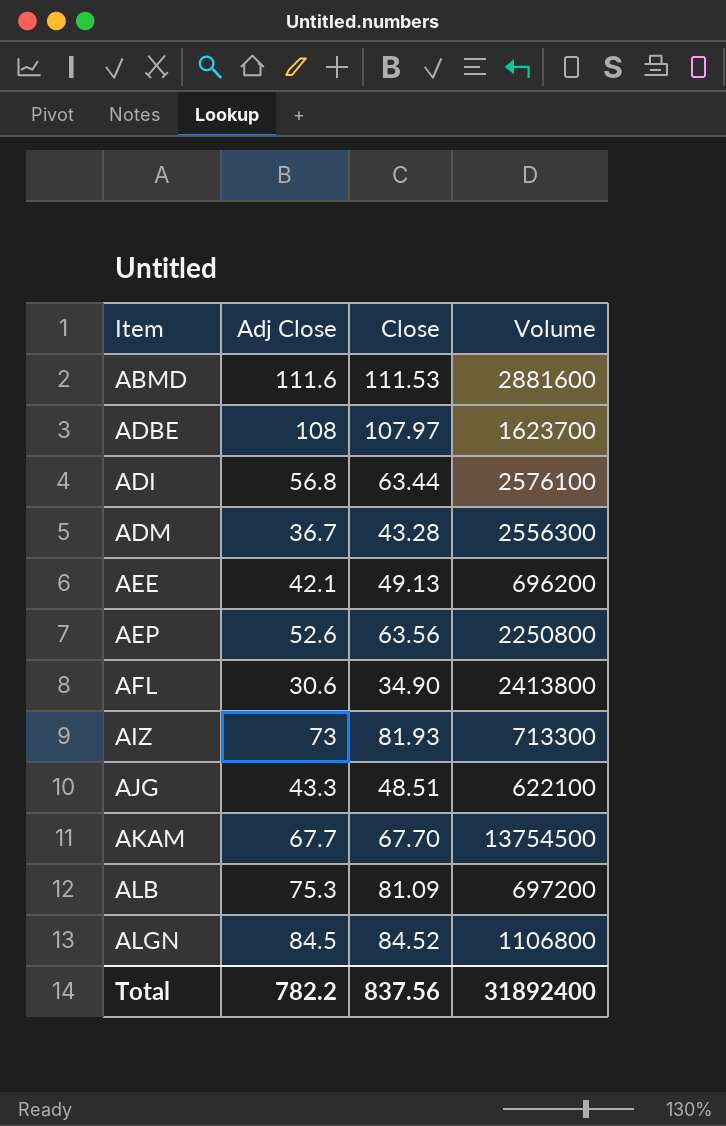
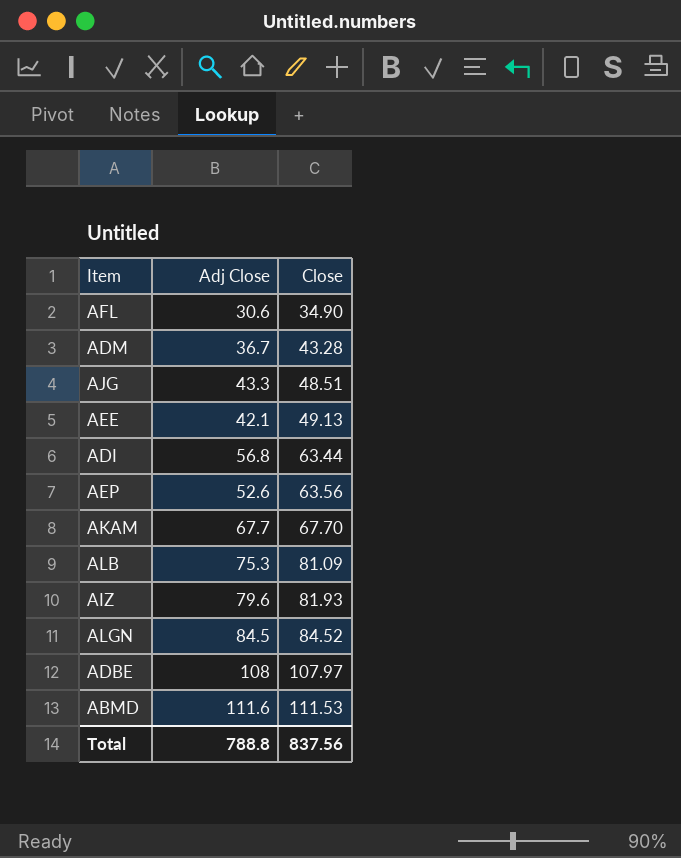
row order: Item ascending -> Close ascending
column Volume | position: 4 -> none
AIZ | Adj Close: 73 -> 79.6
Total | Adj Close: 782.2 -> 788.8

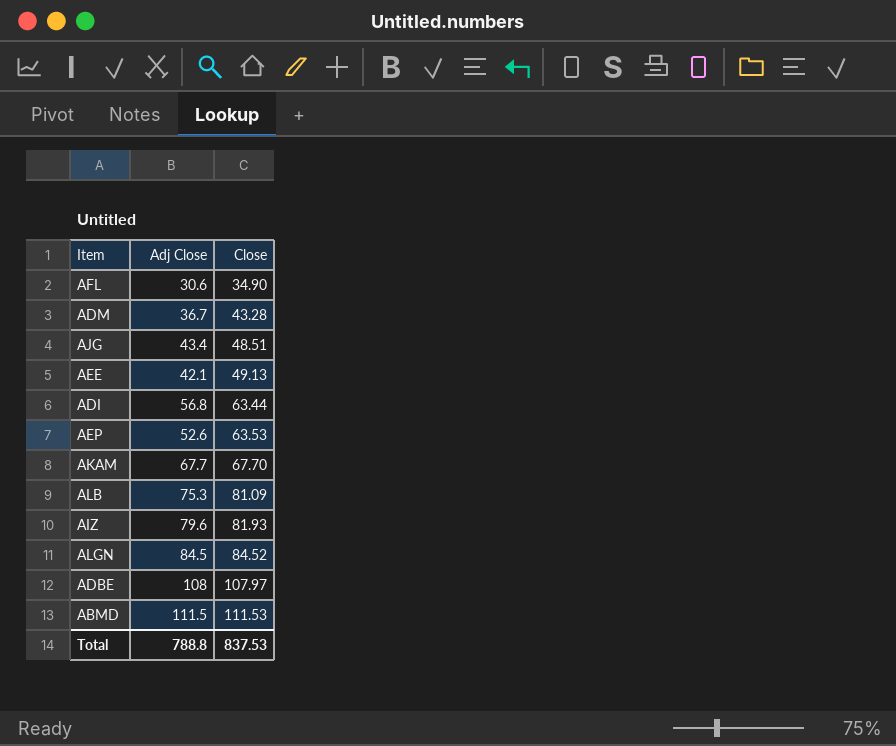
AJG | Adj Close: 43.3 -> 43.4
AEP | Close: 63.56 -> 63.53
ABMD | Adj Close: 111.6 -> 111.5
Total | Close: 837.56 -> 837.53

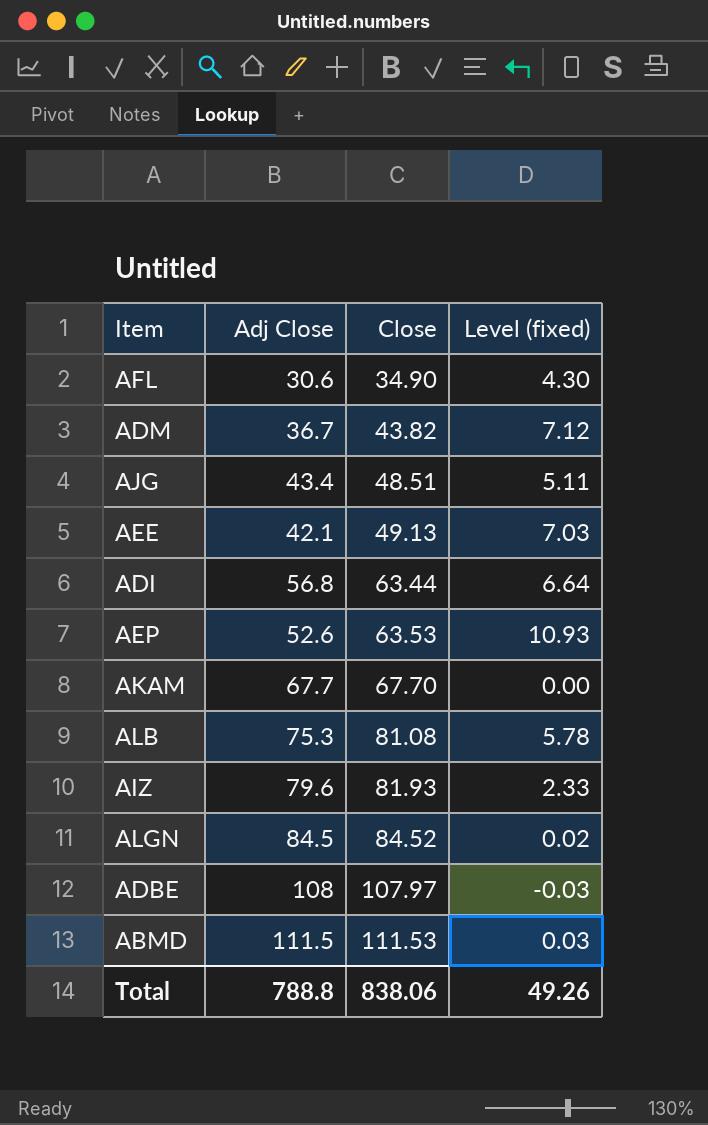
column Level (fixed) | formula: none -> [Close] - [Adj Close]
ADM | Close: 43.28 -> 43.82
ALB | Close: 81.09 -> 81.08
Total | Close: 837.53 -> 838.06

